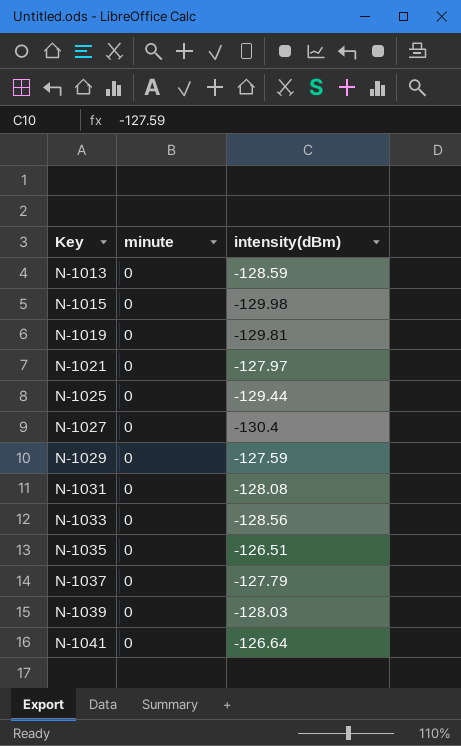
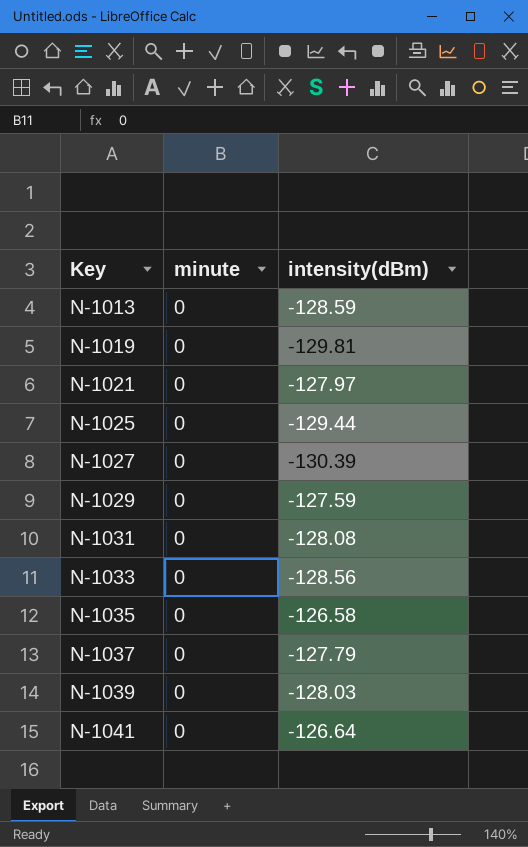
row N-1015: 0 | -129.98 -> none
N-1027 | intensity(dBm): -130.4 -> -130.39
N-1035 | intensity(dBm): -126.51 -> -126.58

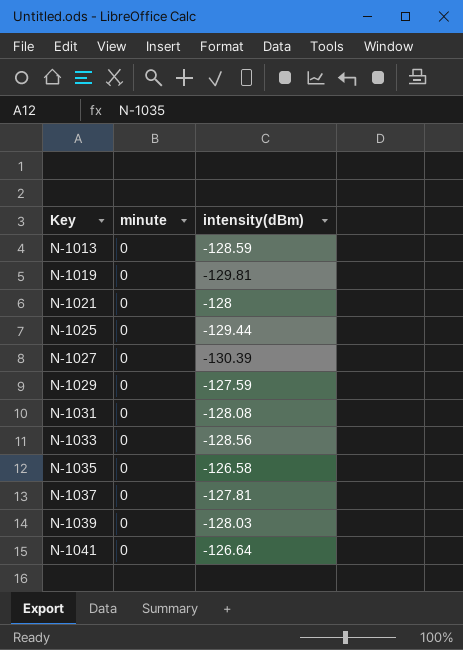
N-1021 | intensity(dBm): -127.97 -> -128
N-1037 | intensity(dBm): -127.79 -> -127.81

